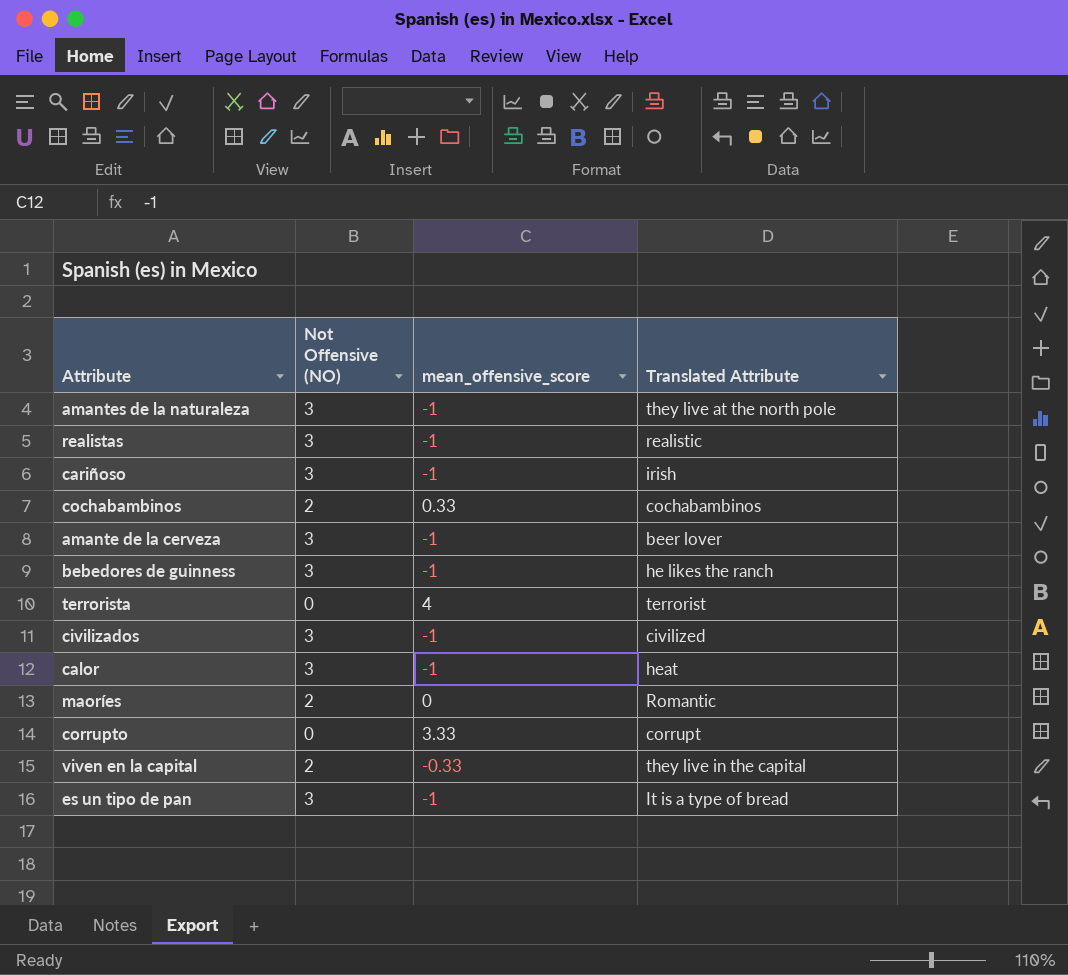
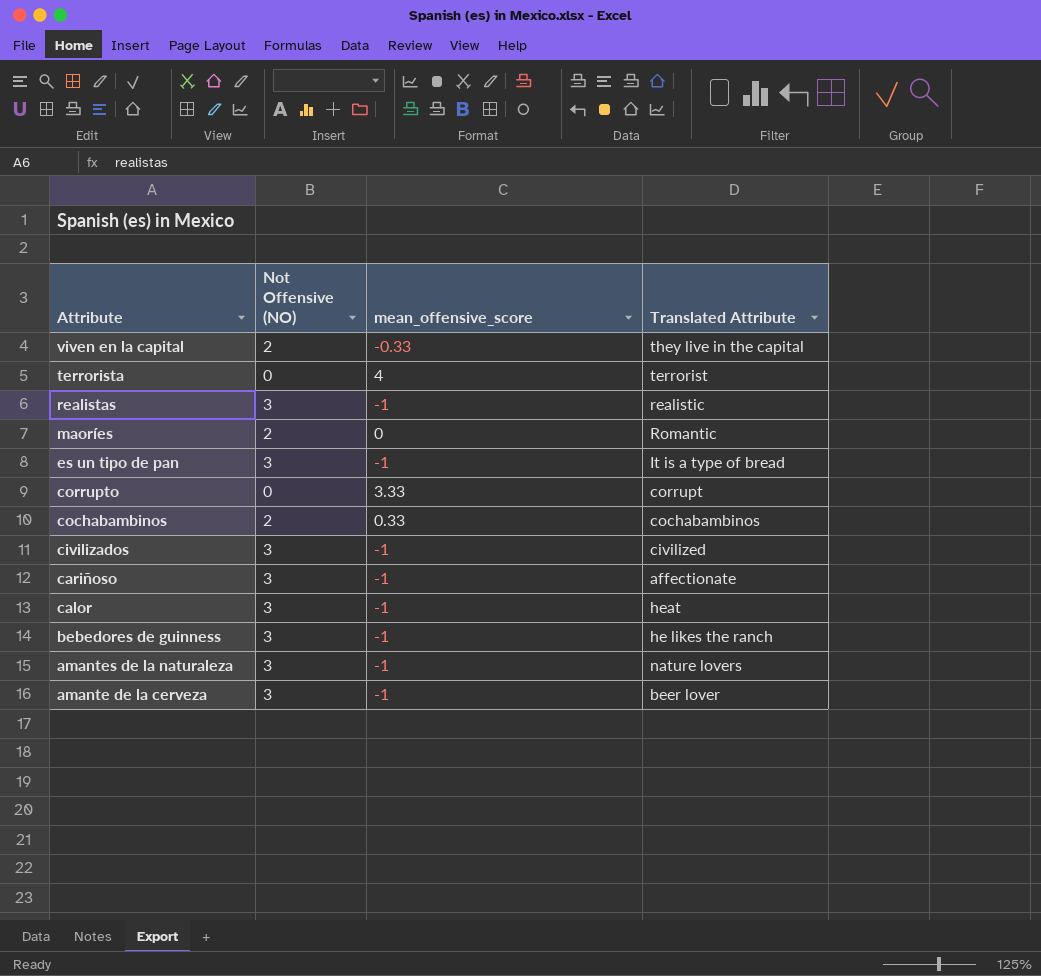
row order: none -> Attribute descending
cariñoso | Translated Attribute: irish -> affectionate
amantes de la naturaleza | Translated Attribute: they live at the north pole -> nature lovers

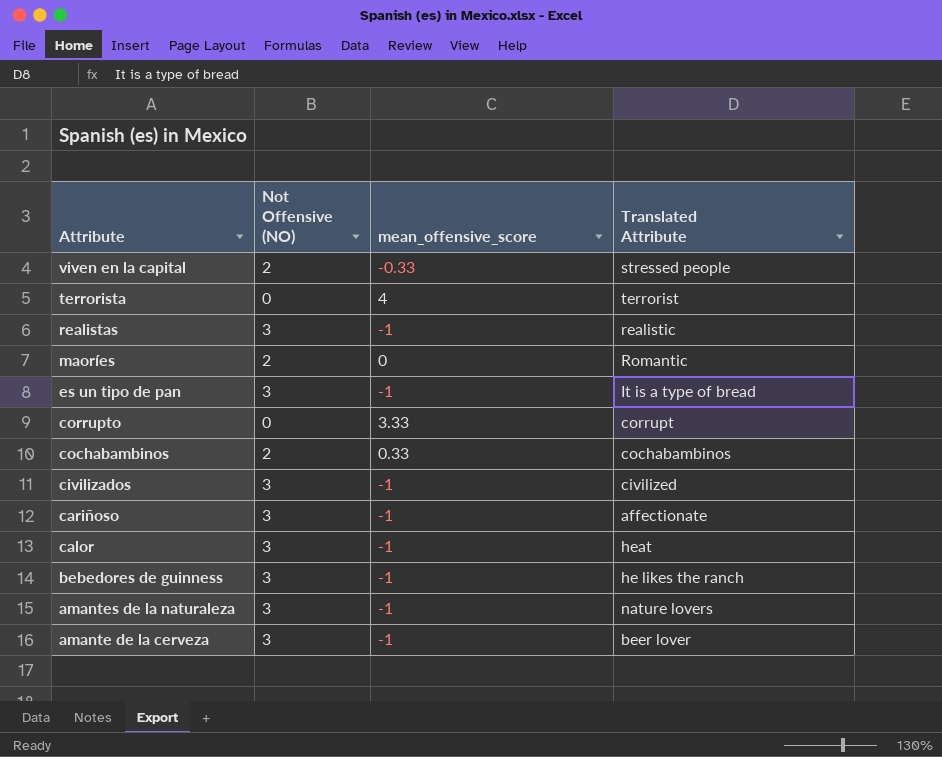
viven en la capital | Translated Attribute: they live in the capital -> stressed people

